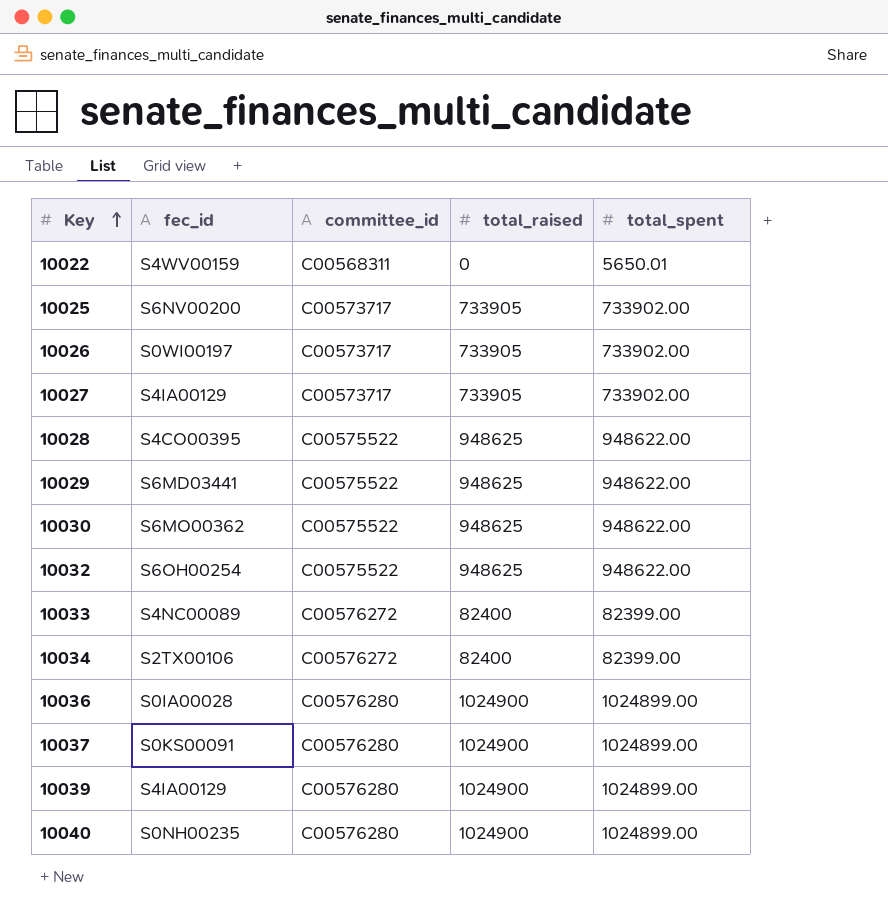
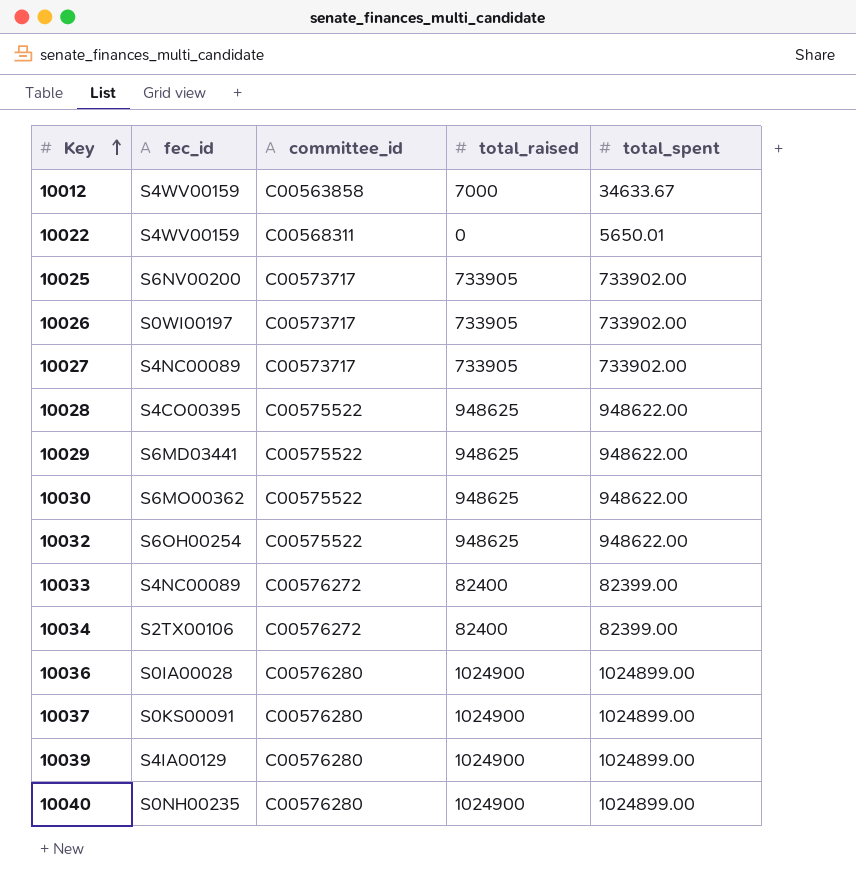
row 10012: none -> S4WV00159 | C00563858 | 7000 | 34633.67
10027 | fec_id: S4IA00129 -> S4NC00089

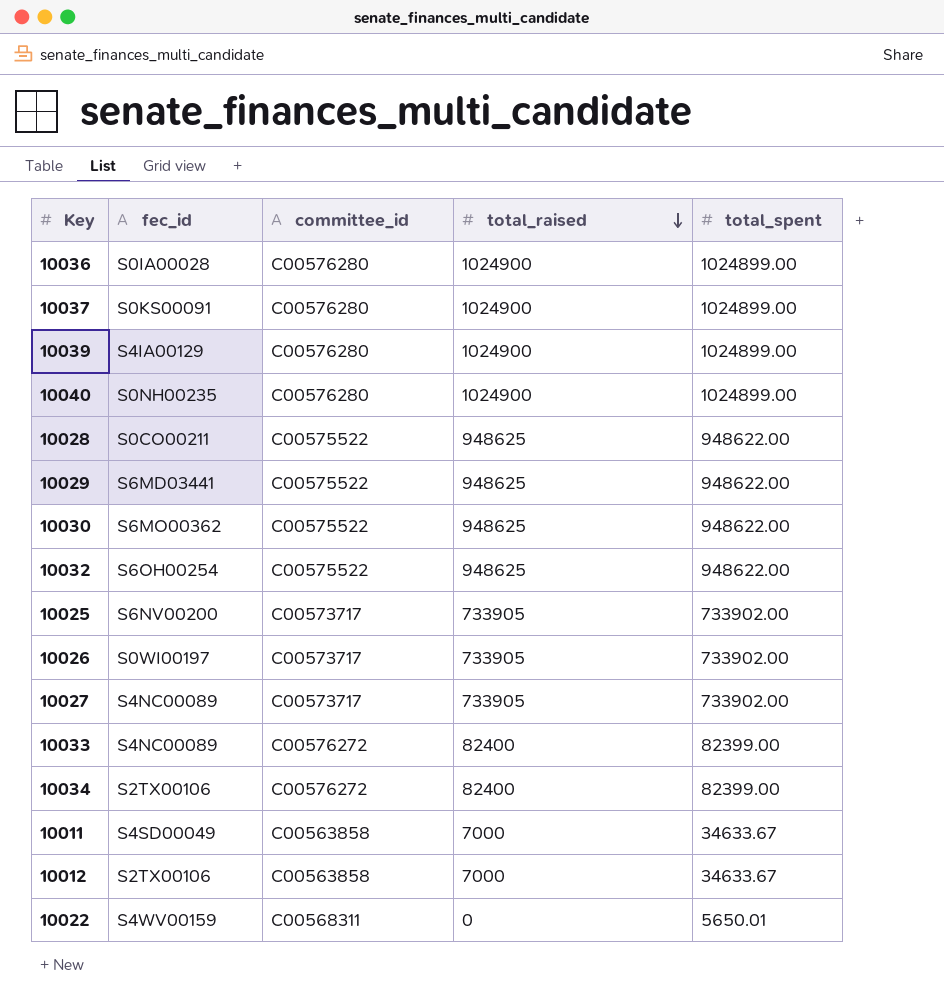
row order: Key ascending -> total_raised descending
10028 | fec_id: S4CO00395 -> S0CO00211
row 10011: none -> S4SD00049 | C00563858 | 7000 | 34633.67
10012 | fec_id: S4WV00159 -> S2TX00106

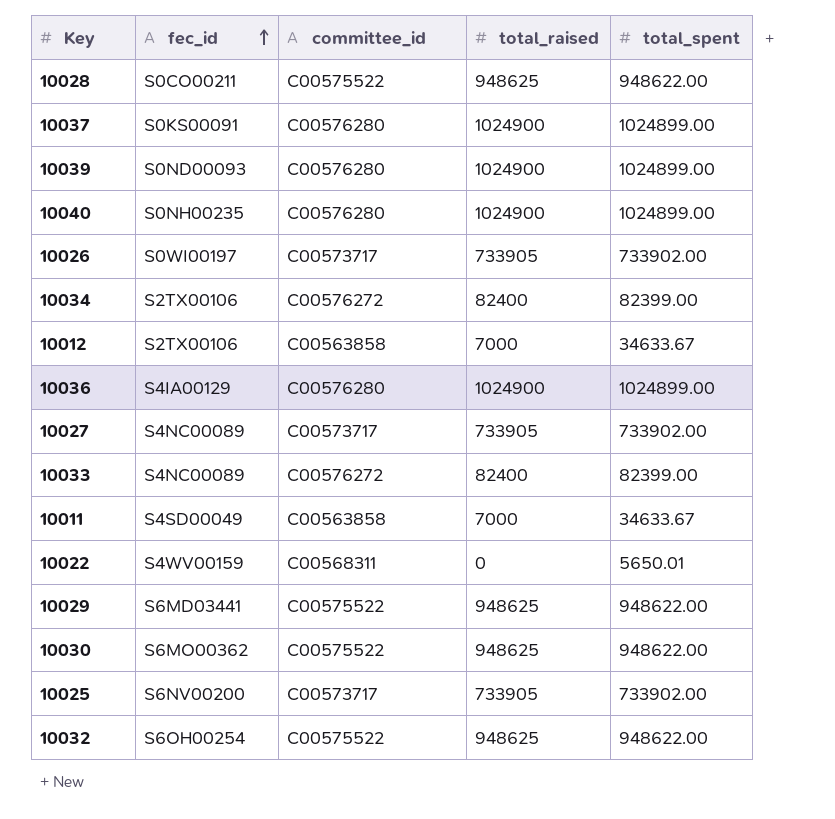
row order: total_raised descending -> fec_id ascending
10039 | fec_id: S4IA00129 -> S0ND00093
10036 | fec_id: S0IA00028 -> S4IA00129

